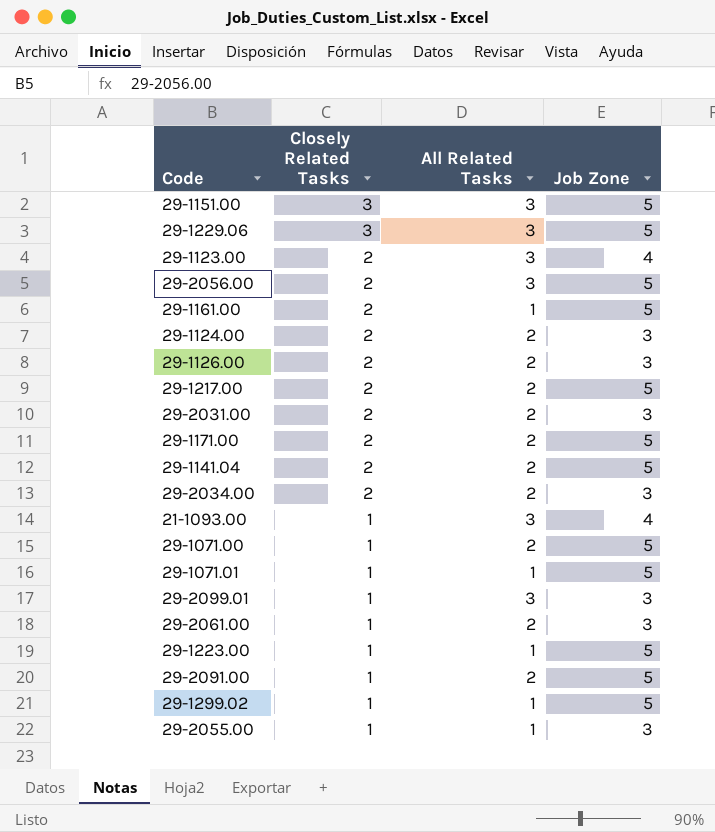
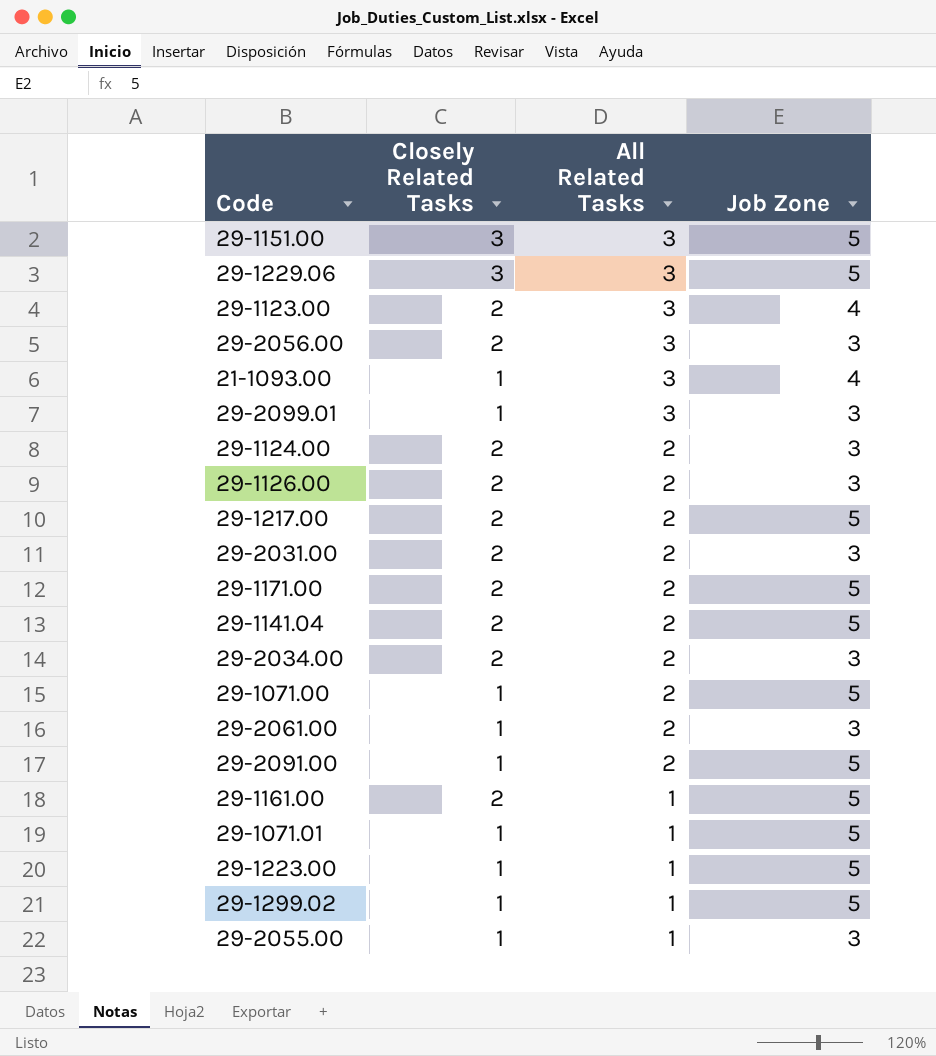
row order: Closely Related Tasks descending -> All Related Tasks descending
29-2056.00 | Job Zone: 5 -> 3

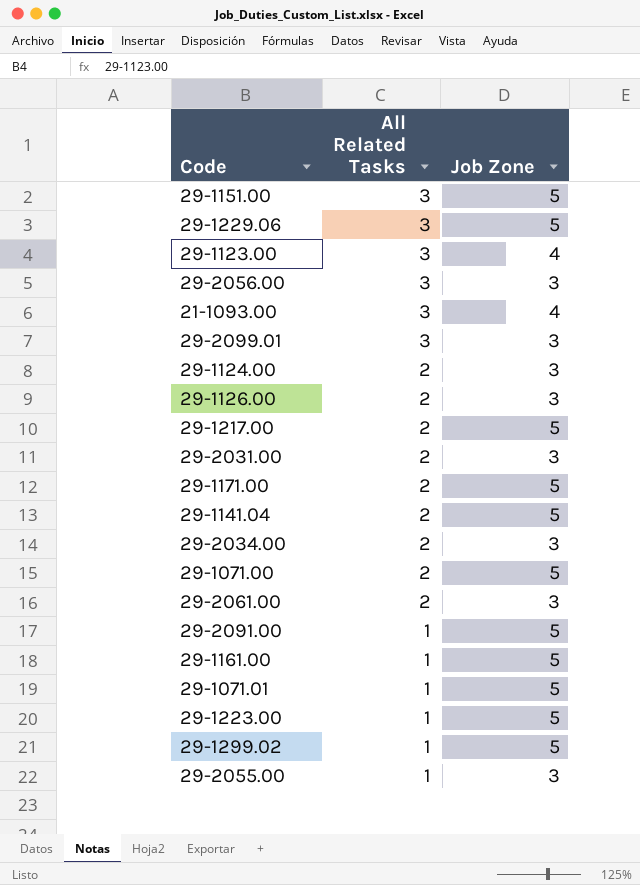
column Closely Related Tasks | position: 2 -> none
29-2091.00 | All Related Tasks: 2 -> 1

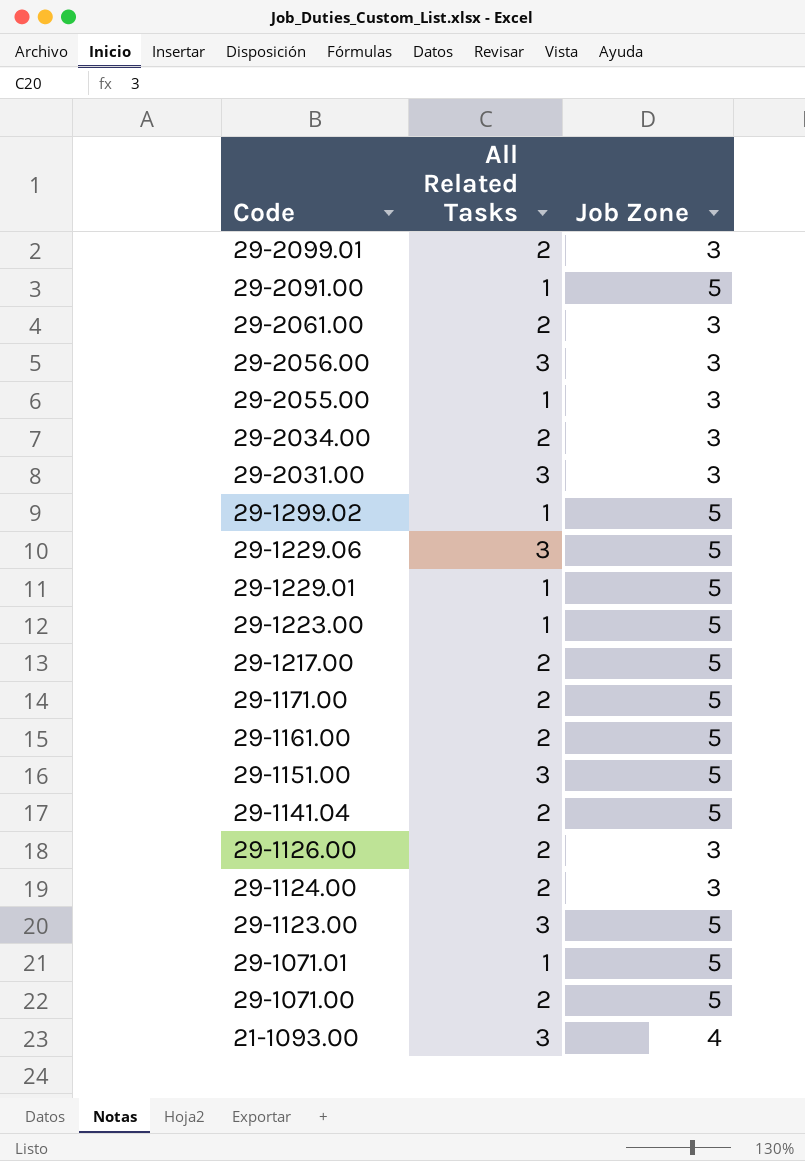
row order: All Related Tasks descending -> Code descending
29-2099.01 | All Related Tasks: 3 -> 2
29-2031.00 | All Related Tasks: 2 -> 3
row 29-1229.01: none -> 1 | 5
29-1161.00 | All Related Tasks: 1 -> 2
29-1123.00 | Job Zone: 4 -> 5

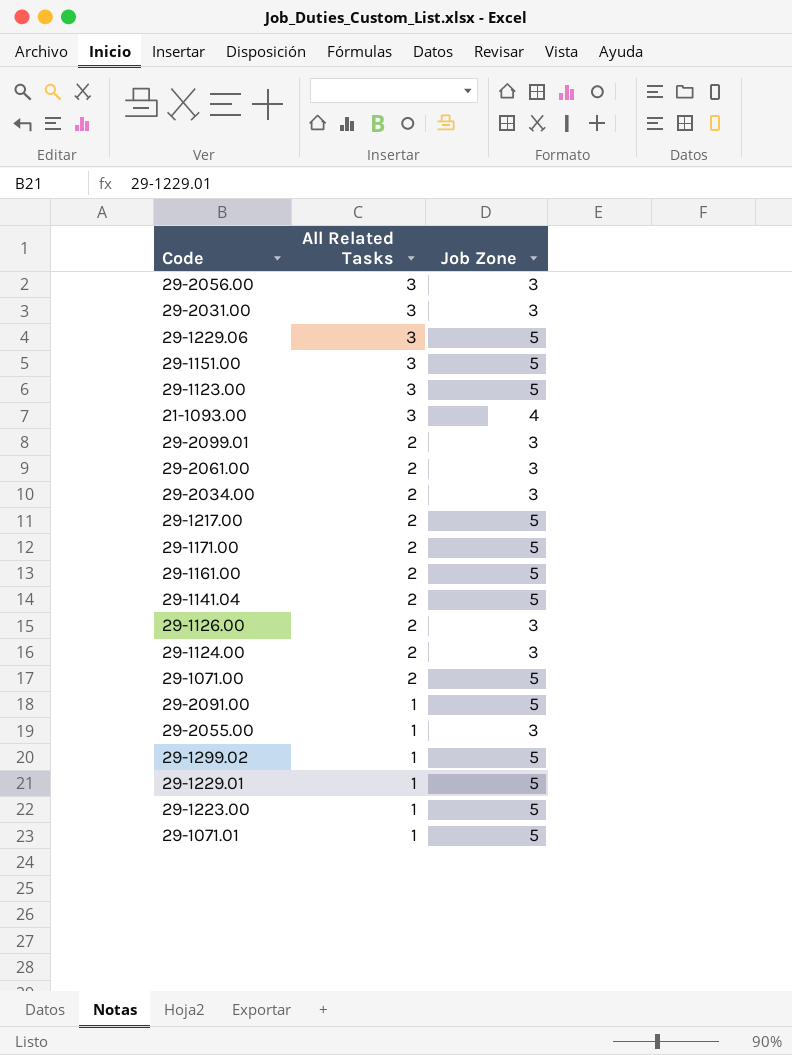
row order: Code descending -> All Related Tasks descending

